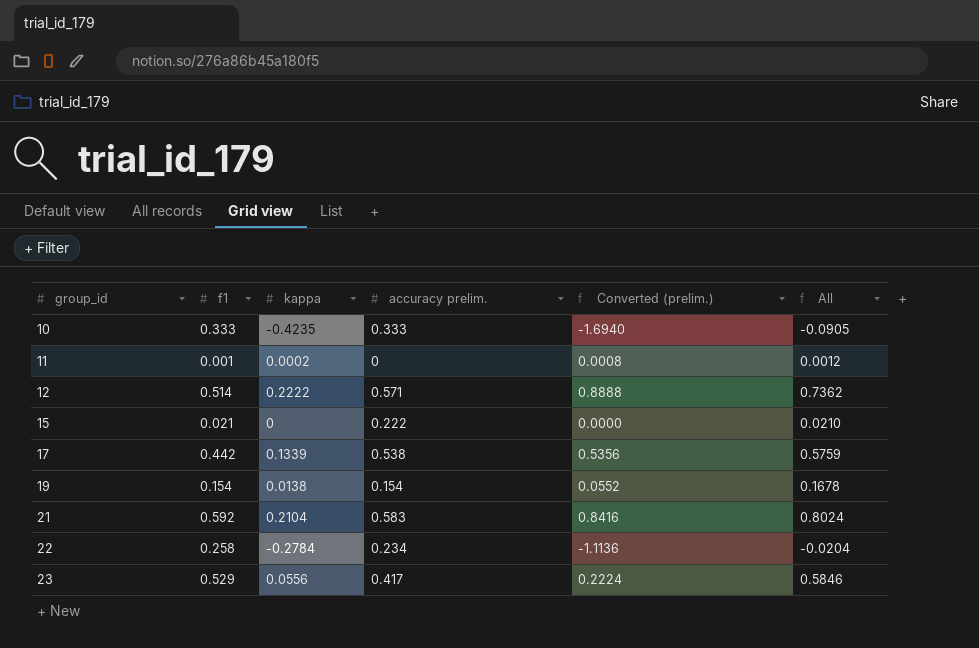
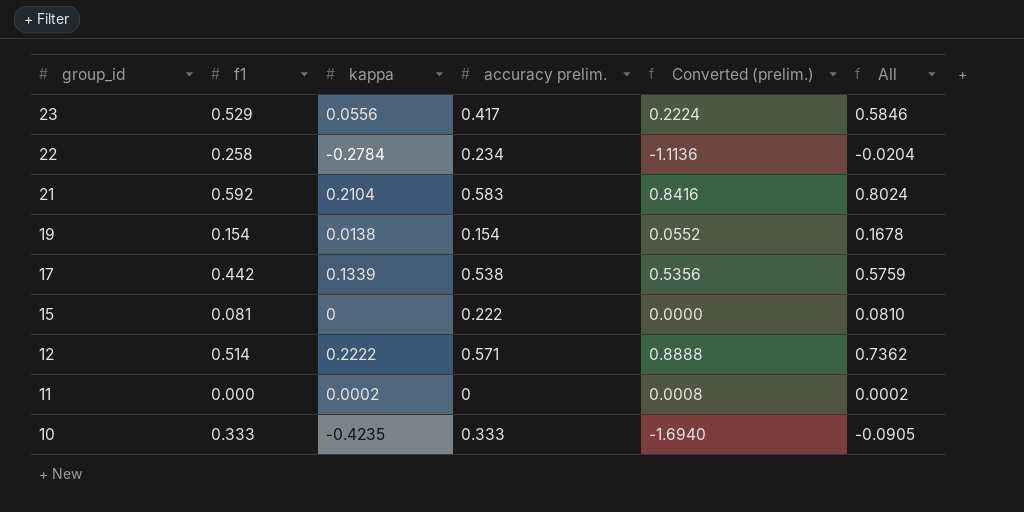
row order: group_id ascending -> group_id descending
15 | f1: 0.021 -> 0.081
15 | All: 0.0210 -> 0.0810
11 | f1: 0.001 -> 0.000
11 | All: 0.0012 -> 0.0002

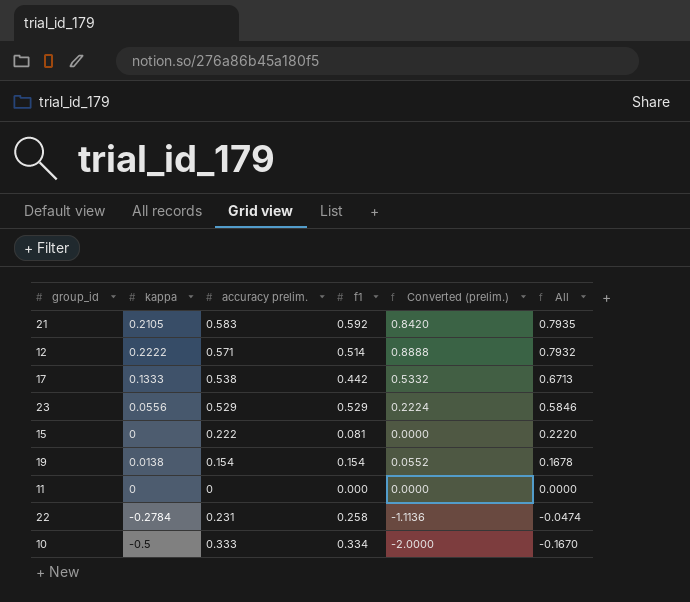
row order: group_id descending -> All descending
column f1 | position: 2 -> 4
column All | formula: [f1] + [kappa] -> [kappa] + [accuracy prelim.]
21 | kappa: 0.2104 -> 0.2105
21 | Converted (prelim.): 0.8416 -> 0.8420
17 | kappa: 0.1339 -> 0.1333
17 | Converted (prelim.): 0.5356 -> 0.5332
23 | accuracy prelim.: 0.417 -> 0.529
11 | kappa: 0.0002 -> 0
11 | Converted (prelim.): 0.0008 -> 0.0000
22 | accuracy prelim.: 0.234 -> 0.231
10 | kappa: -0.4235 -> -0.5
10 | f1: 0.333 -> 0.334
10 | Converted (prelim.): -1.6940 -> -2.0000

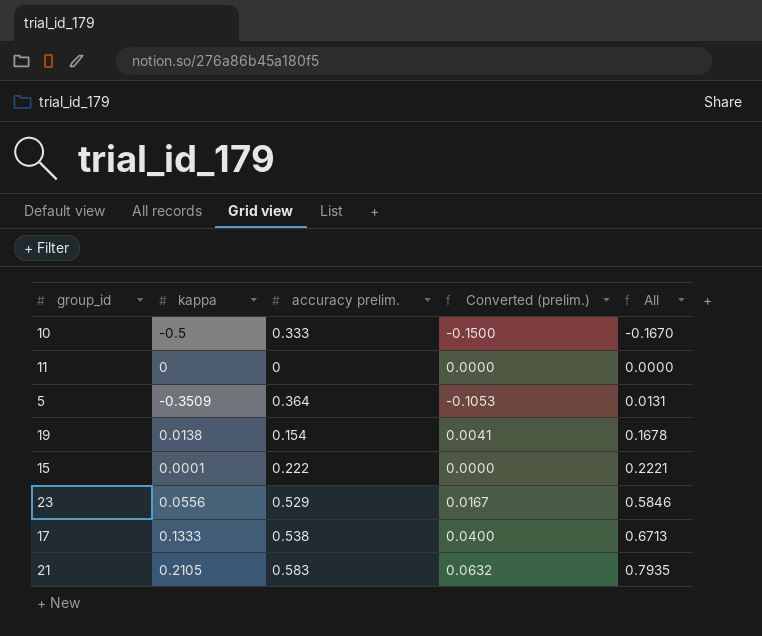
row order: All descending -> All ascending
column f1 | position: 4 -> none
column Converted (prelim.) | formula: [kappa] * 4 -> [kappa] * 0.3
row 12: 0.2222 | 0.571 | 0.514 | 0.8888 | 0.7932 -> none
row 22: -0.2784 | 0.231 | 0.258 | -1.1136 | -0.0474 -> none
row 5: none -> -0.3509 | 0.364 | -0.1053 | 0.0131
15 | kappa: 0 -> 0.0001
15 | All: 0.2220 -> 0.2221

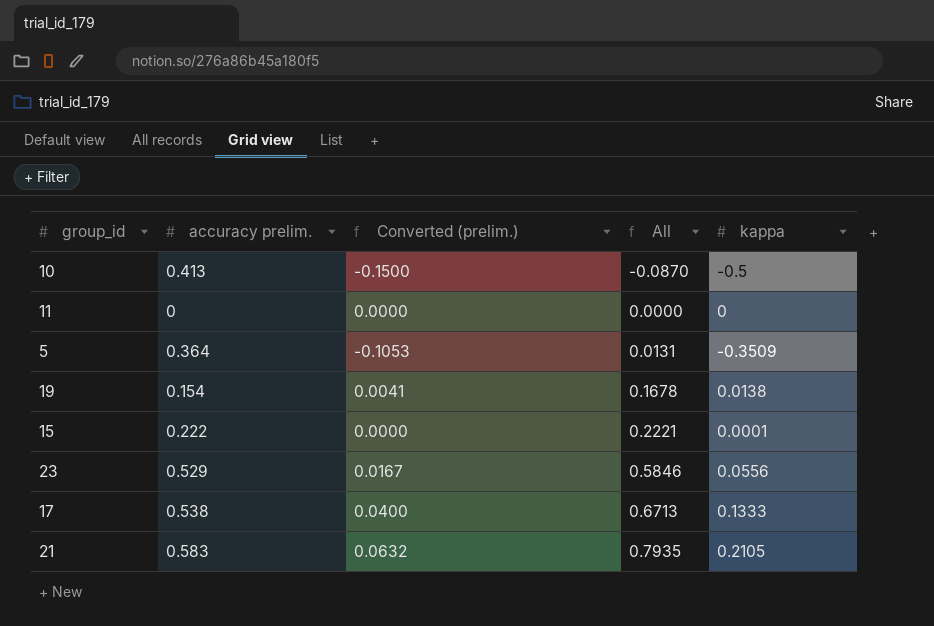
column kappa | position: 2 -> 5
10 | accuracy prelim.: 0.333 -> 0.413
10 | All: -0.1670 -> -0.0870

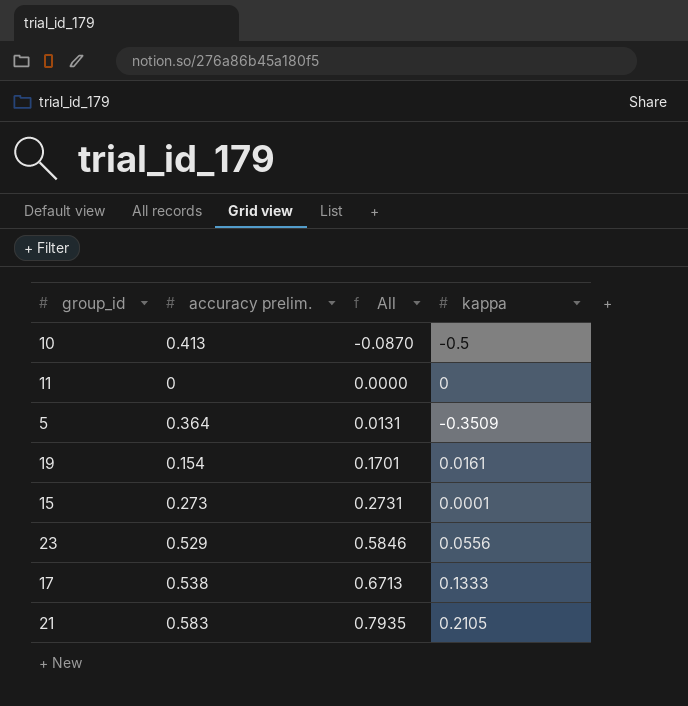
column Converted (prelim.) | formula: [kappa] * 0.3 -> none
19 | All: 0.1678 -> 0.1701
19 | kappa: 0.0138 -> 0.0161
15 | accuracy prelim.: 0.222 -> 0.273
15 | All: 0.2221 -> 0.2731

